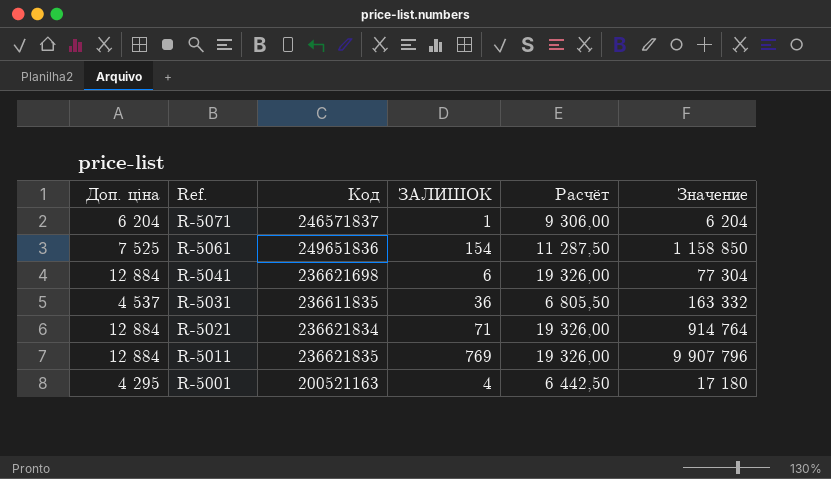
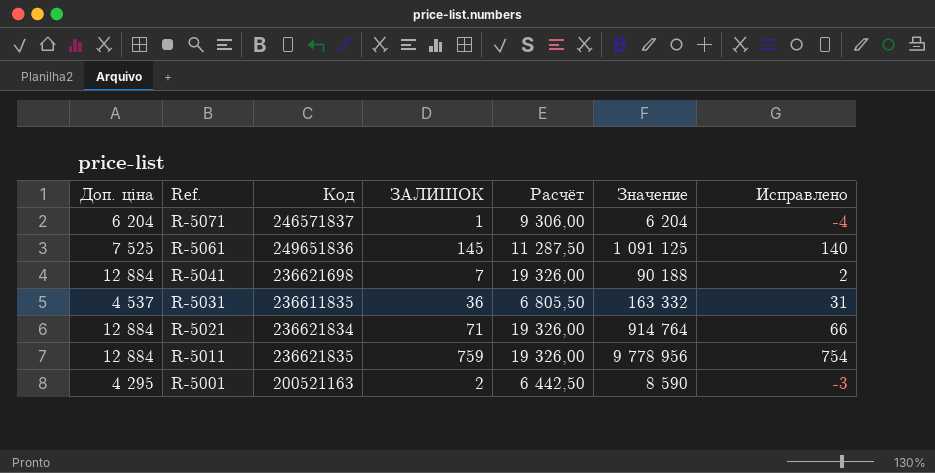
column Исправлено | formula: none -> [ЗАЛИШОК] - 5
R-5061 | ЗАЛИШОК: 154 -> 145
R-5061 | Значение: 1 158 850 -> 1 091 125
R-5041 | ЗАЛИШОК: 6 -> 7
R-5041 | Значение: 77 304 -> 90 188
R-5011 | ЗАЛИШОК: 769 -> 759
R-5011 | Значение: 9 907 796 -> 9 778 956
R-5001 | ЗАЛИШОК: 4 -> 2
R-5001 | Значение: 17 180 -> 8 590

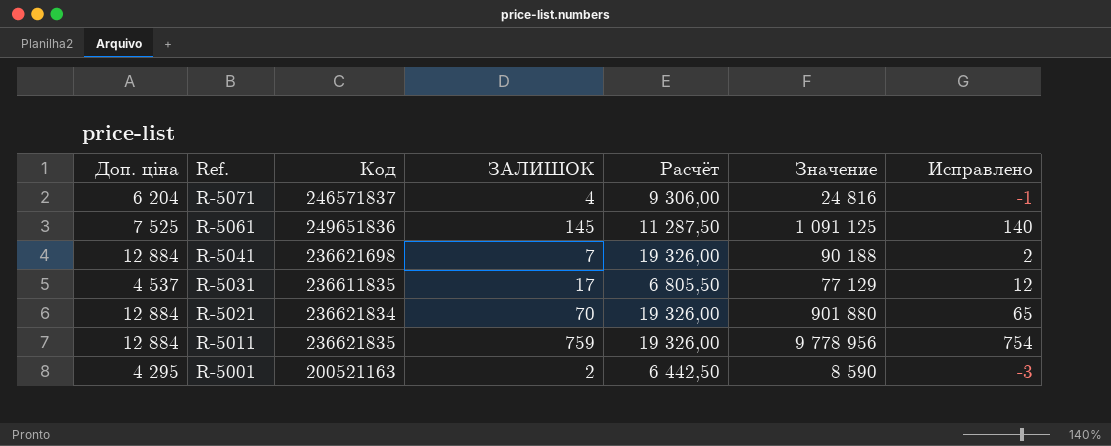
R-5071 | ЗАЛИШОК: 1 -> 4
R-5071 | Значение: 6 204 -> 24 816
R-5071 | Исправлено: -4 -> -1
R-5031 | ЗАЛИШОК: 36 -> 17
R-5031 | Значение: 163 332 -> 77 129
R-5031 | Исправлено: 31 -> 12
R-5021 | ЗАЛИШОК: 71 -> 70
R-5021 | Значение: 914 764 -> 901 880
R-5021 | Исправлено: 66 -> 65

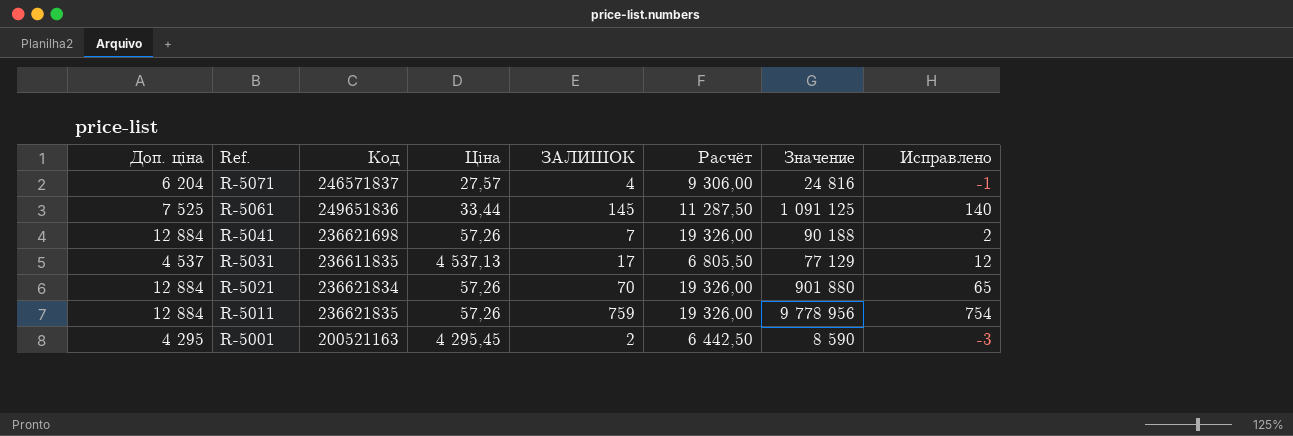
column Ціна | position: none -> 4

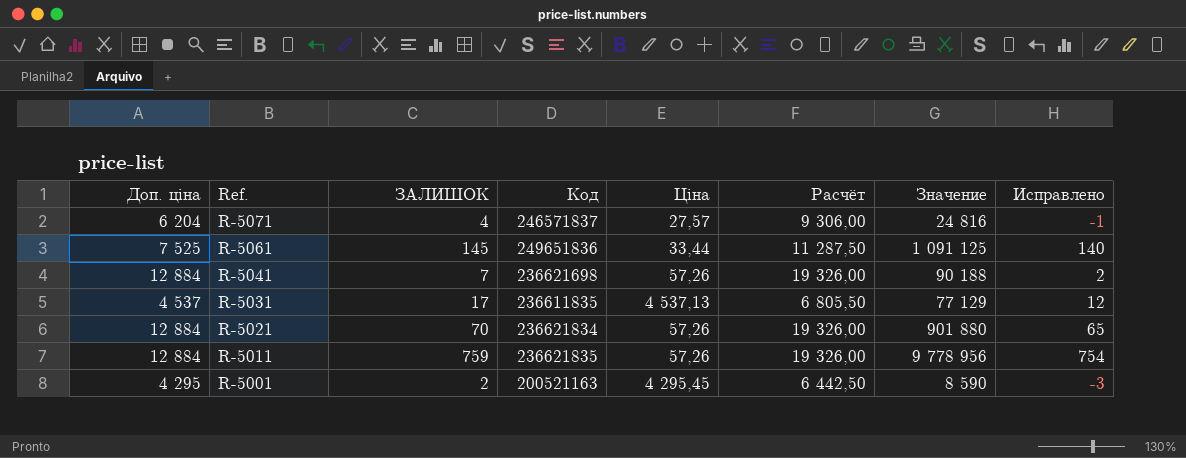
column ЗАЛИШОК | position: 5 -> 3

